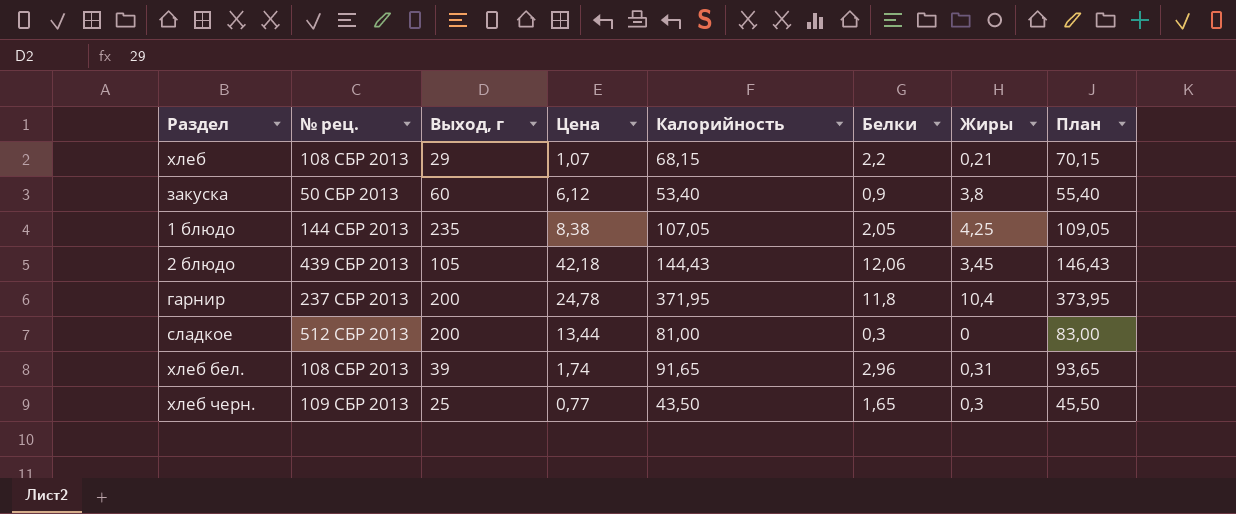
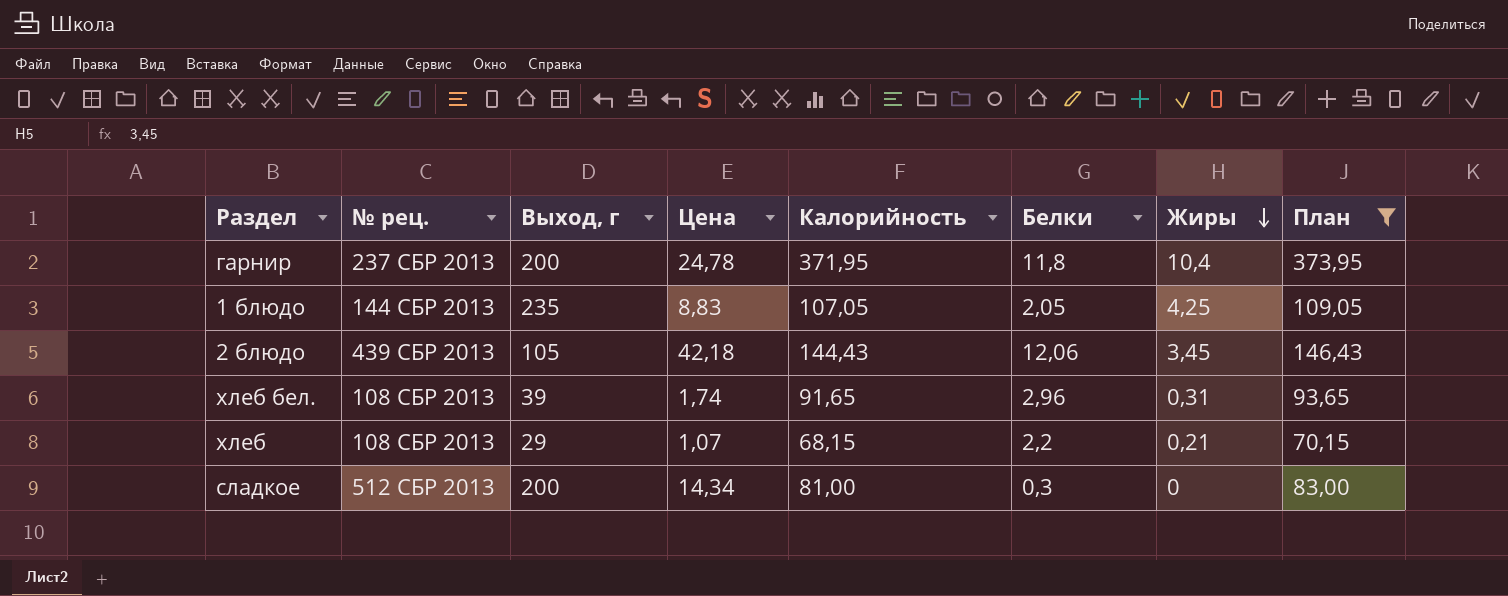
filter: none -> План >= 70,15
row order: none -> Жиры descending
1 блюдо | Цена: 8,38 -> 8,83
сладкое | Цена: 13,44 -> 14,34

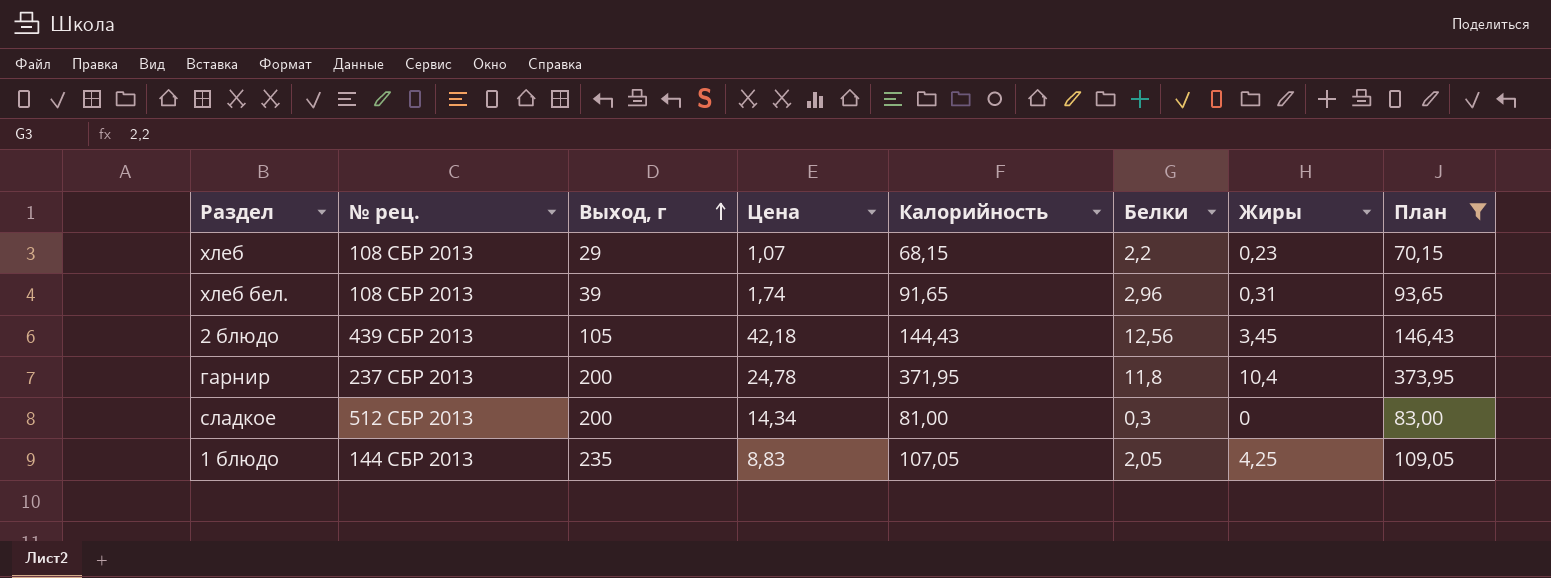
row order: Жиры descending -> Выход, г ascending
хлеб | Жиры: 0,21 -> 0,23
2 блюдо | Белки: 12,06 -> 12,56

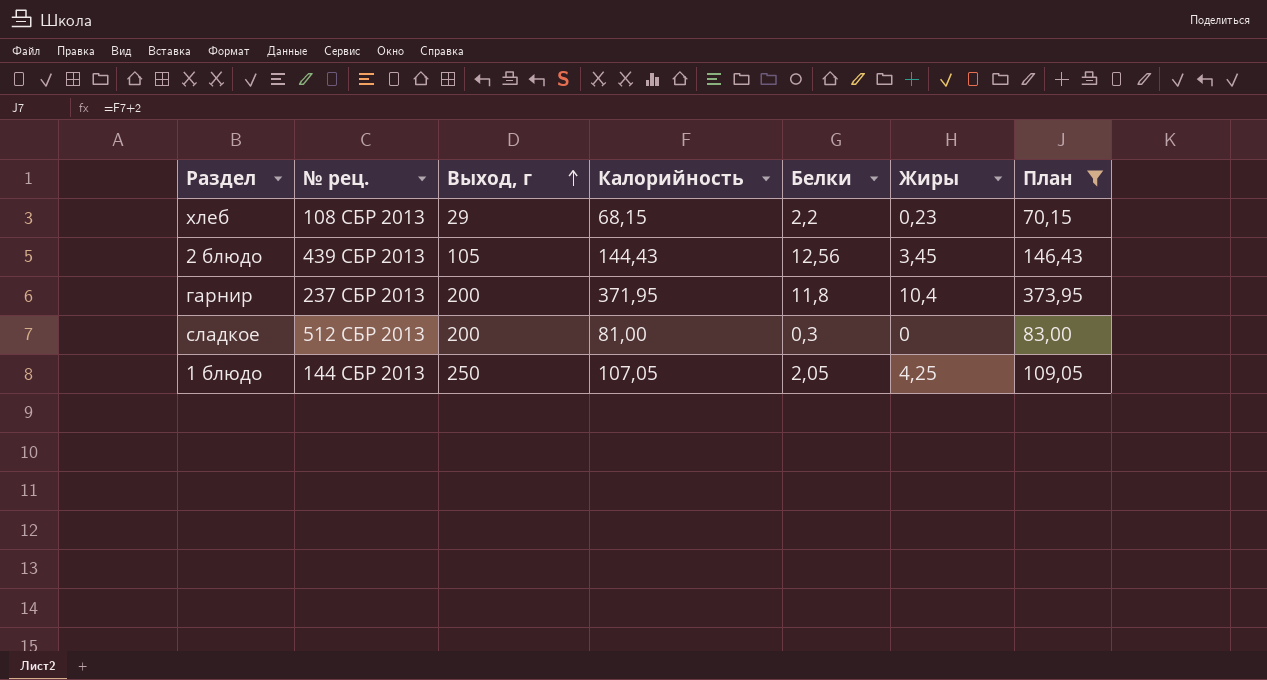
column Цена | position: 4 -> none
row хлеб бел.: 108 СБР 2013 | 39 | 1,74 | 91,65 | 2,96 | 0,31 | 93,65 -> none
1 блюдо | Выход, г: 235 -> 250

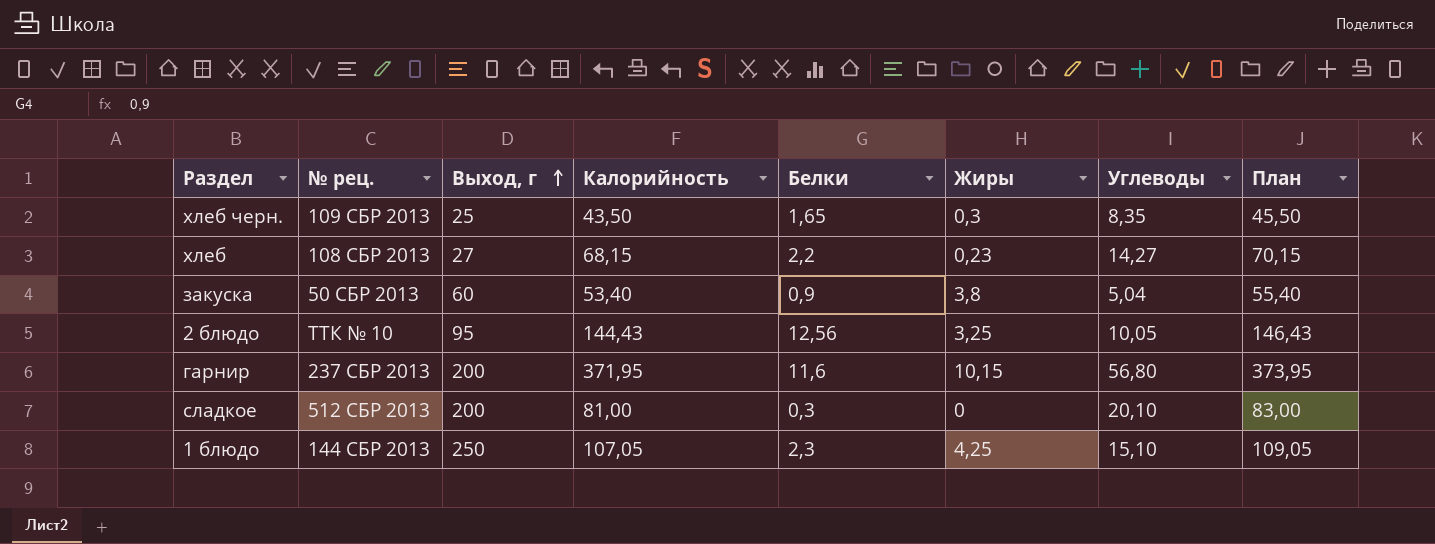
filter: План >= 70,15 -> none
column Углеводы | position: none -> 7
хлеб | Выход, г: 29 -> 27
2 блюдо | № рец.: 439 СБР 2013 -> ТТК № 10
2 блюдо | Выход, г: 105 -> 95
2 блюдо | Жиры: 3,45 -> 3,25
гарнир | Белки: 11,8 -> 11,6
гарнир | Жиры: 10,4 -> 10,15
1 блюдо | Белки: 2,05 -> 2,3

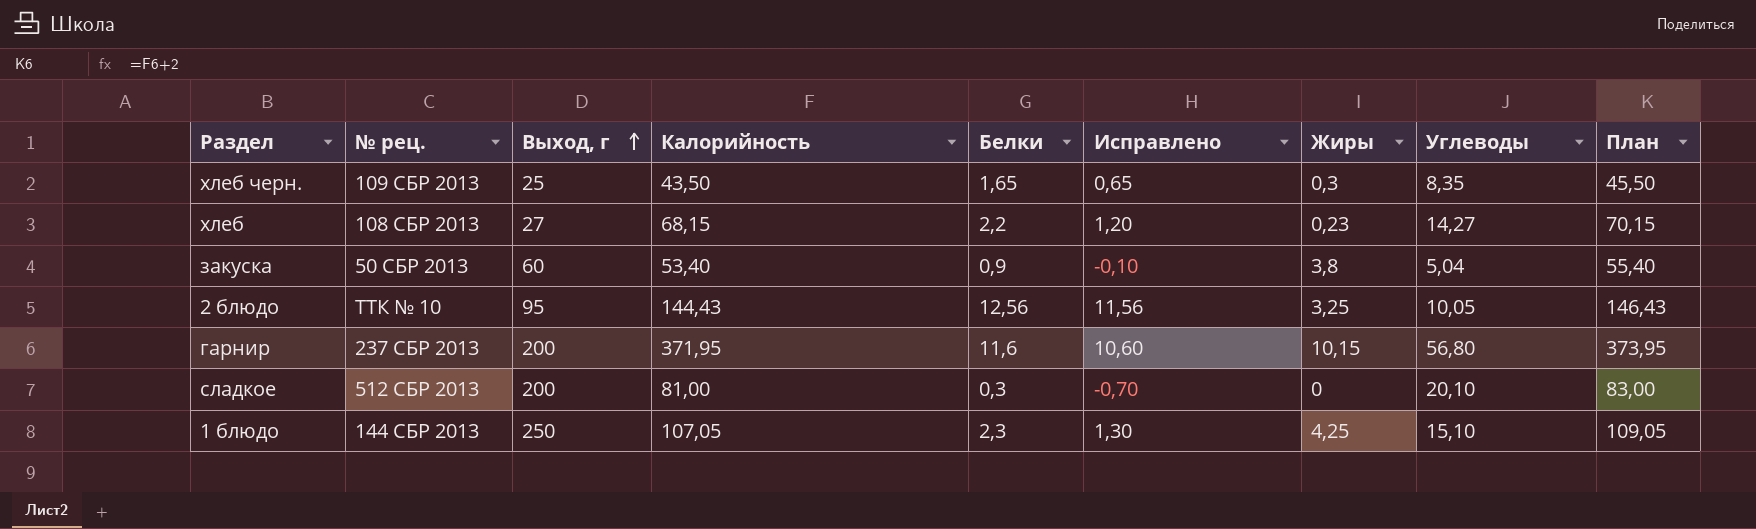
column Исправлено | formula: none -> [Белки] - 1

